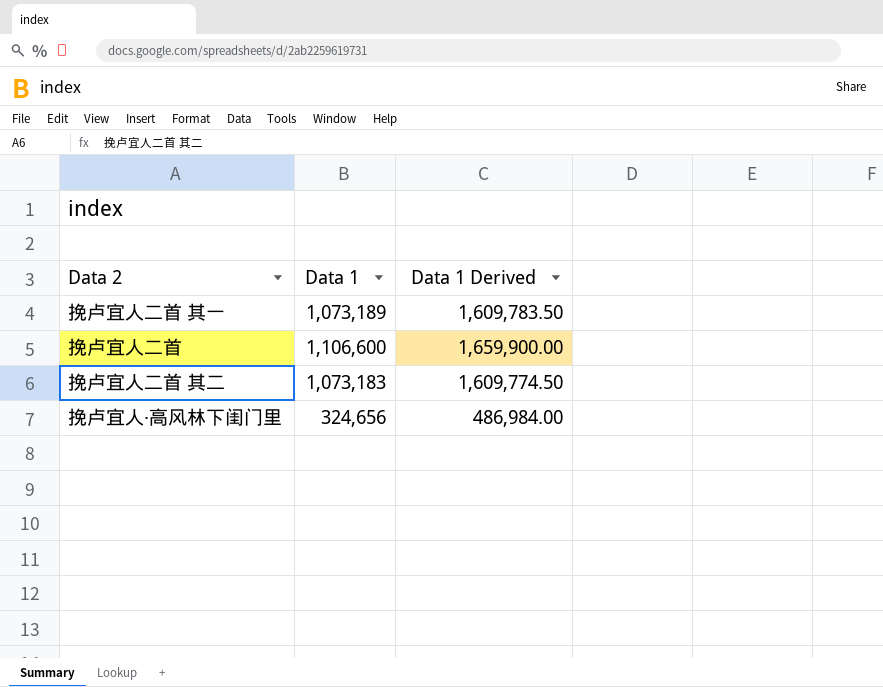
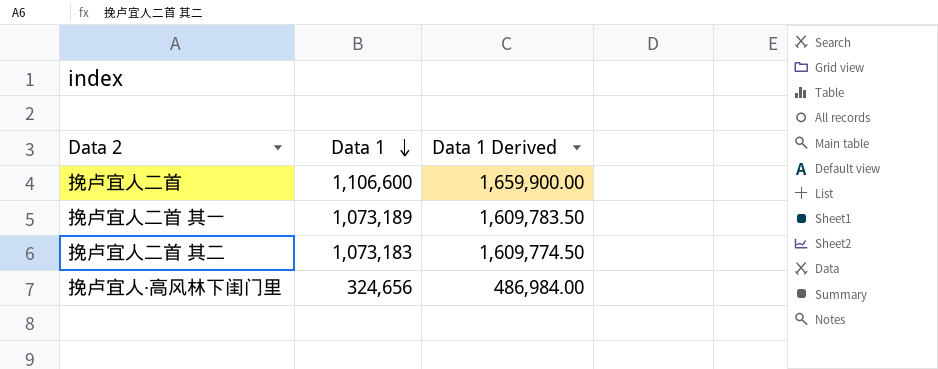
row order: none -> Data 1 descending

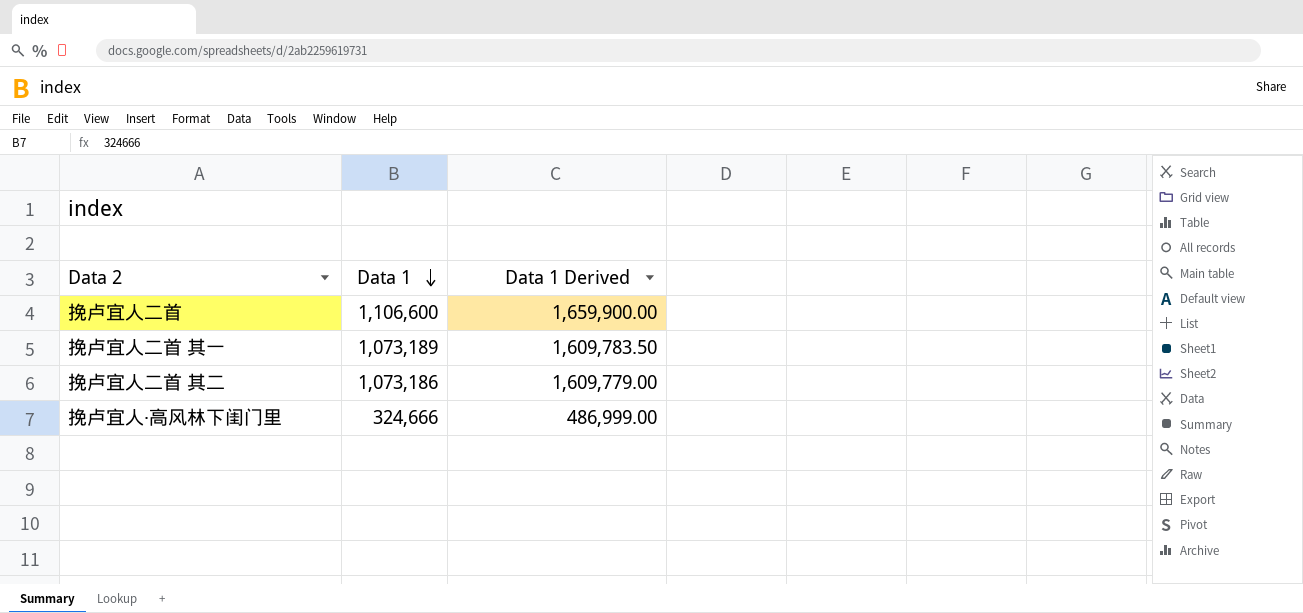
挽卢宜人二首 其二 | Data 1: 1,073,183 -> 1,073,186
挽卢宜人二首 其二 | Data 1 Derived: 1,609,774.50 -> 1,609,779.00
挽卢宜人·高风林下闺门里 | Data 1: 324,656 -> 324,666
挽卢宜人·高风林下闺门里 | Data 1 Derived: 486,984.00 -> 486,999.00

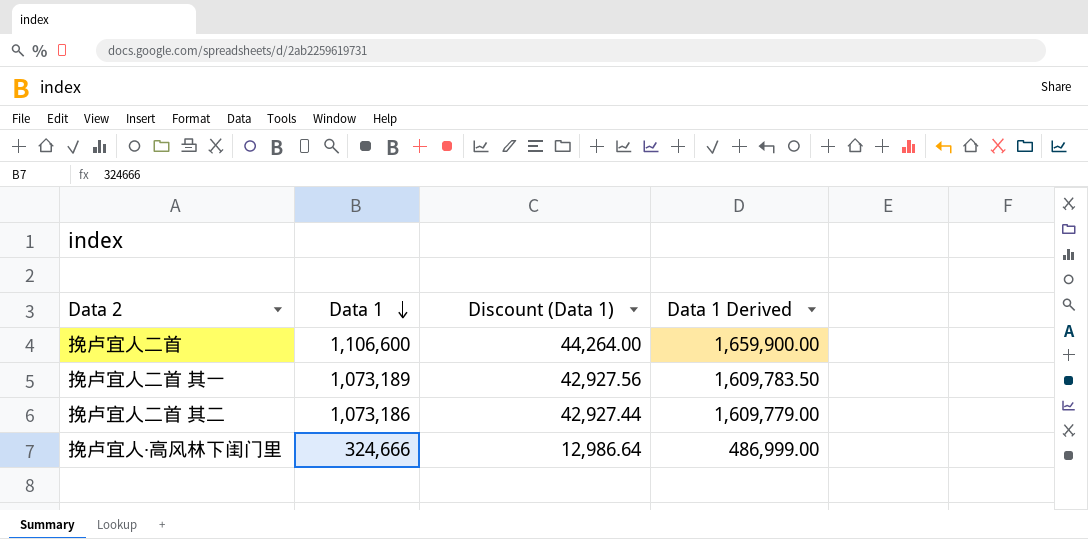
column Discount (Data 1) | formula: none -> [Data 1] * 0.04

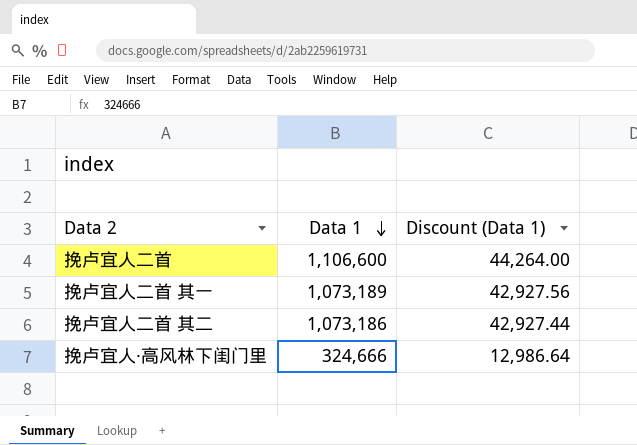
column Data 1 Derived | formula: [Data 1] * 1.5 -> none

